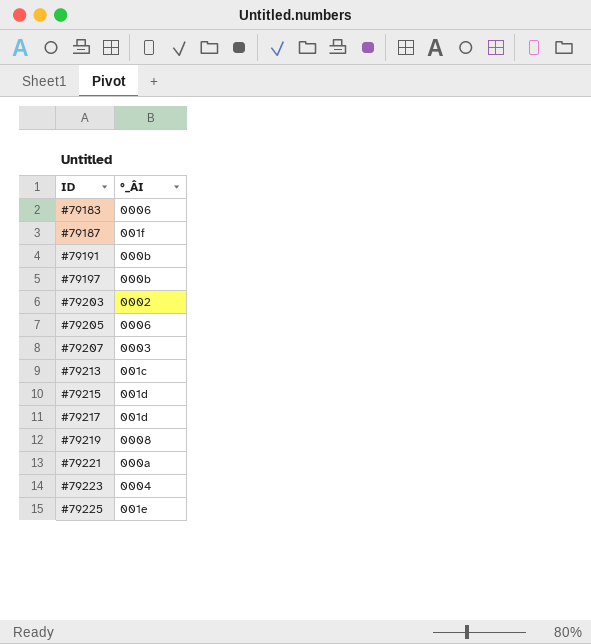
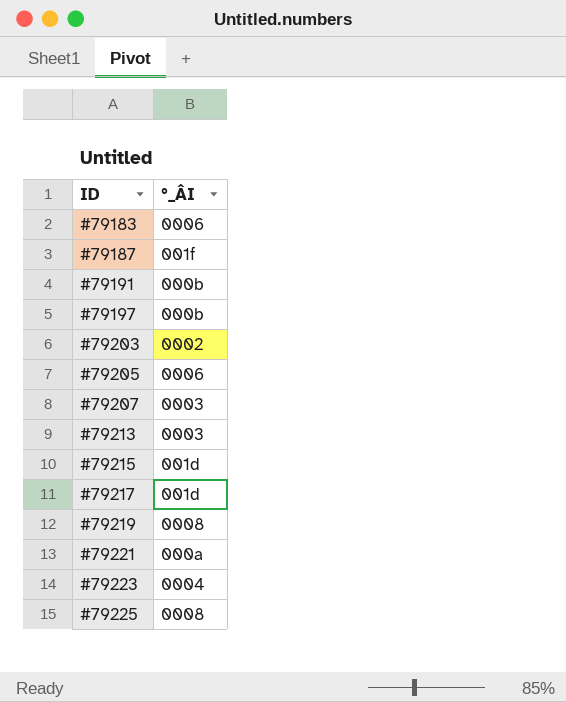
#79213 | °_ÂI: 001c -> 0003
#79225 | °_ÂI: 001e -> 0008

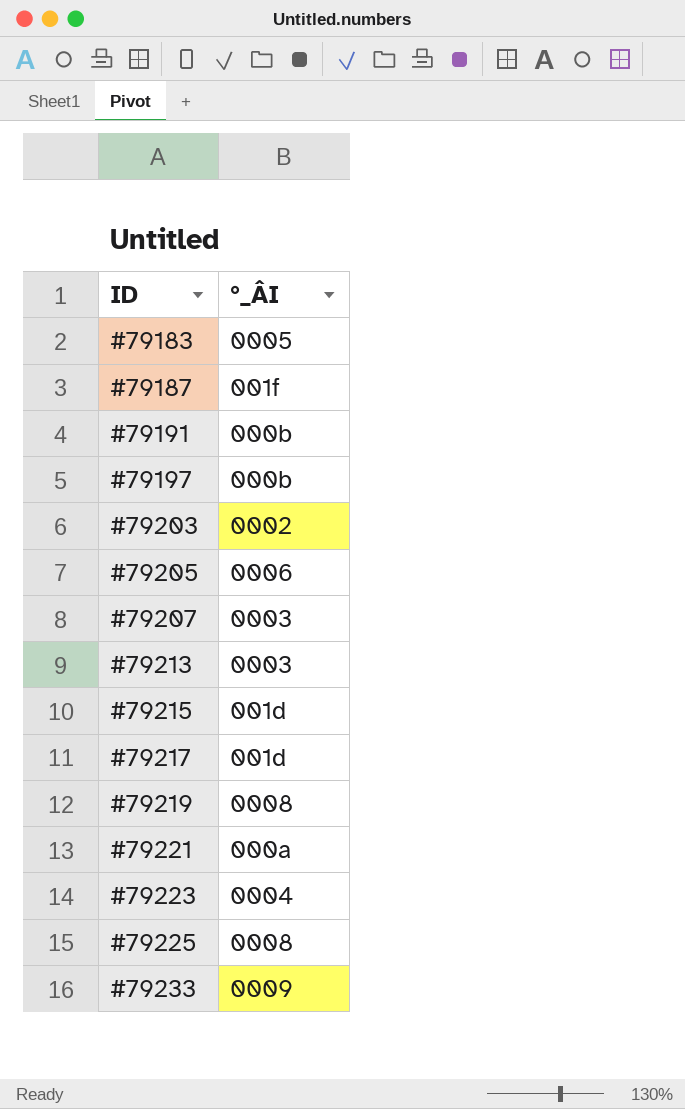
#79183 | °_ÂI: 0006 -> 0005
row #79233: none -> 0009

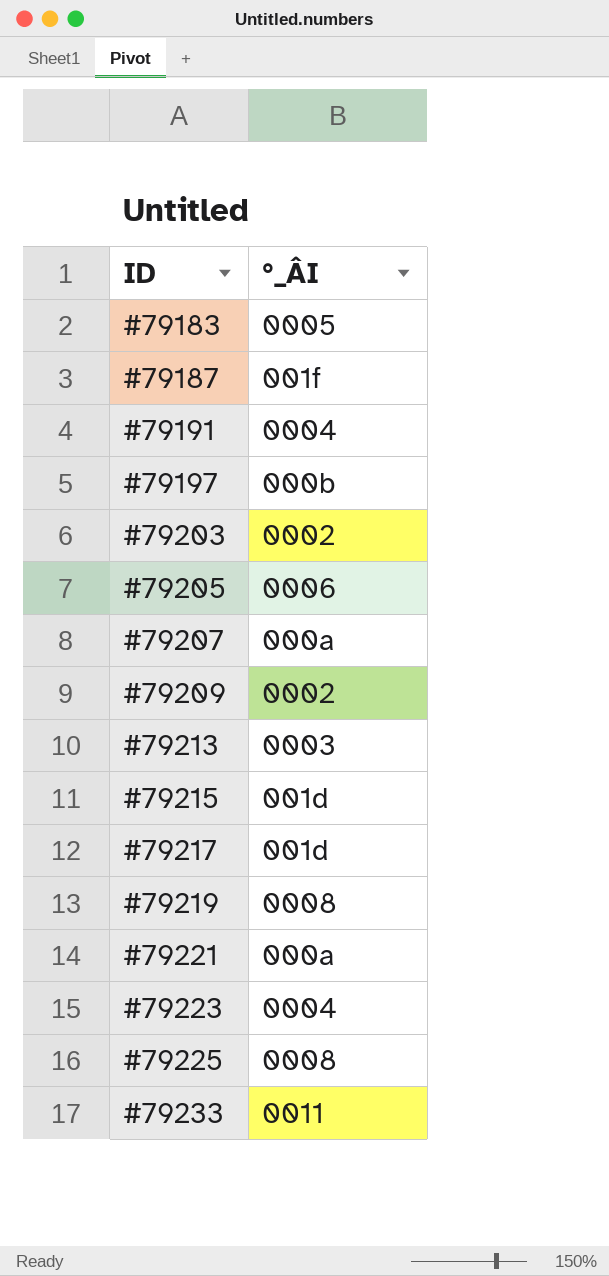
#79191 | °_ÂI: 000b -> 0004
#79207 | °_ÂI: 0003 -> 000a
row #79209: none -> 0002
#79233 | °_ÂI: 0009 -> 0011

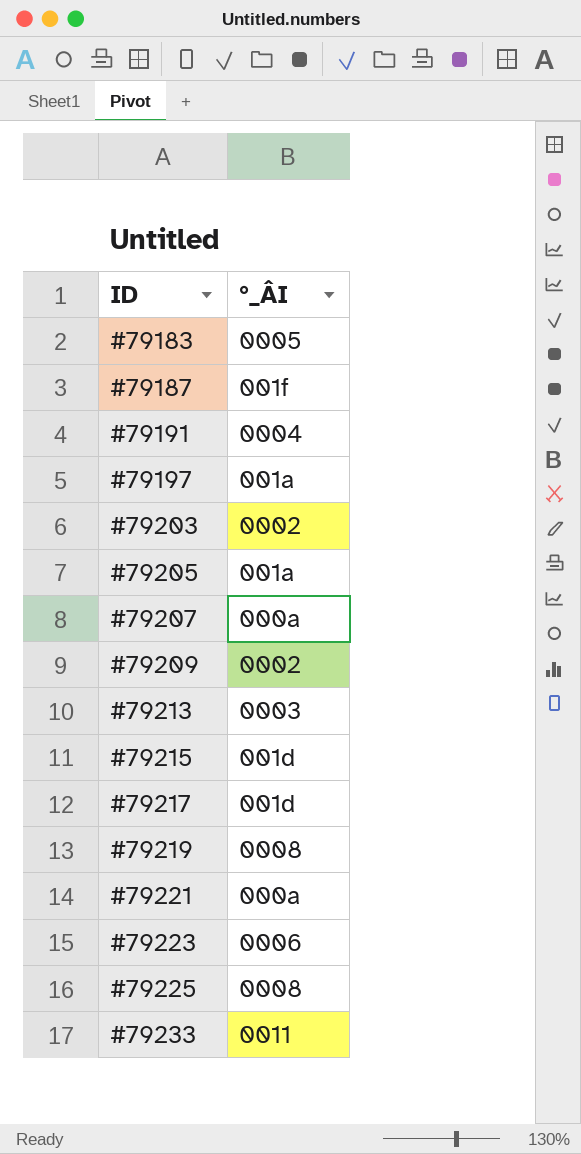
#79197 | °_ÂI: 000b -> 001a
#79205 | °_ÂI: 0006 -> 001a
#79223 | °_ÂI: 0004 -> 0006

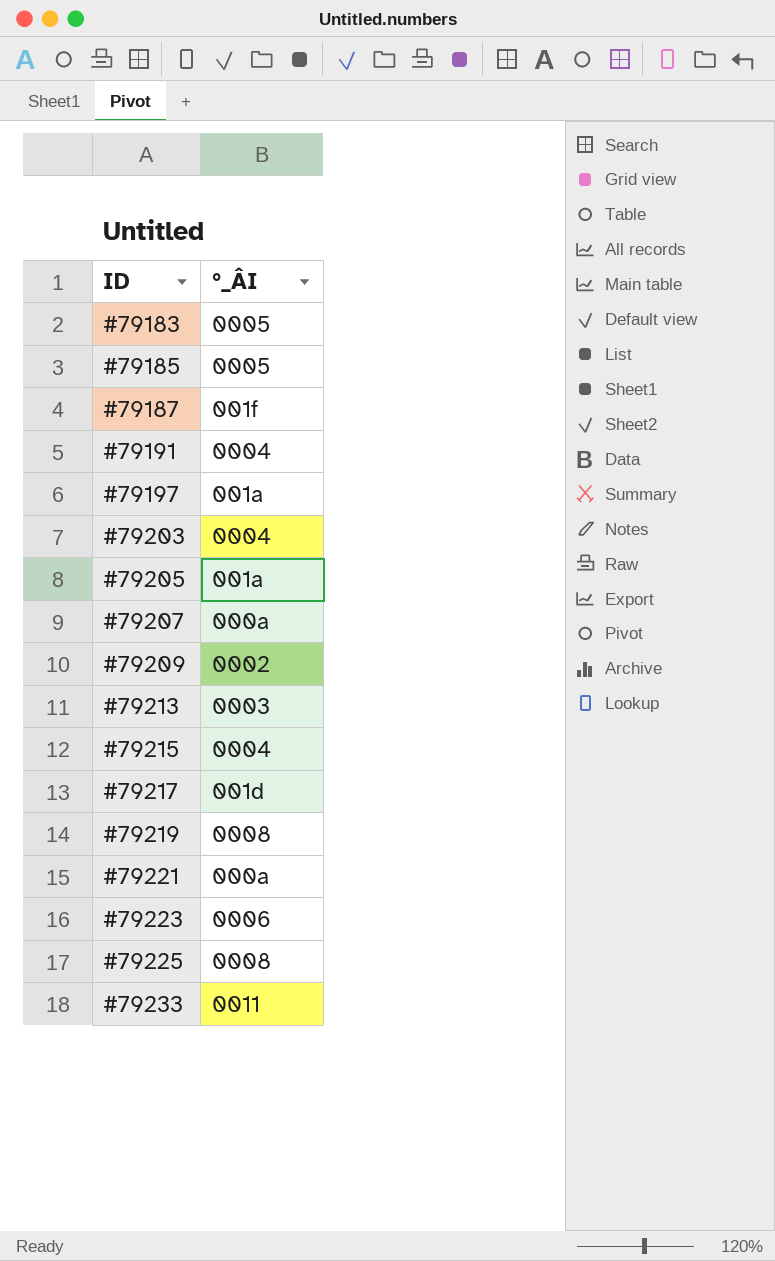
row #79185: none -> 0005
#79203 | °_ÂI: 0002 -> 0004
#79215 | °_ÂI: 001d -> 0004

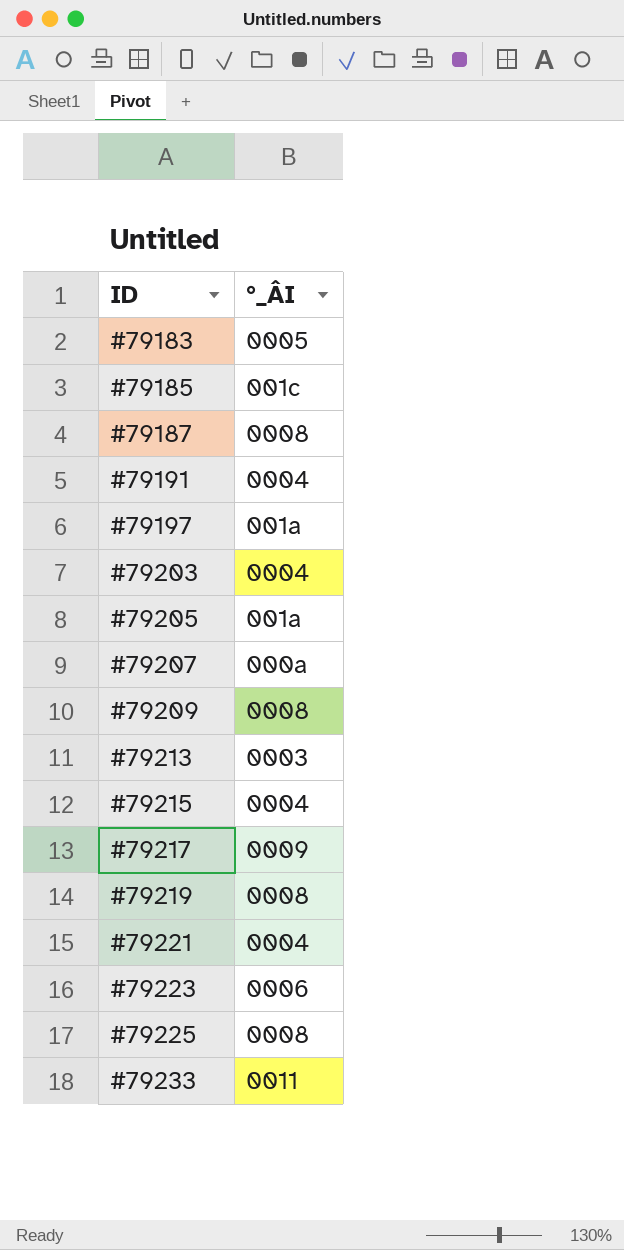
#79185 | °_ÂI: 0005 -> 001c
#79187 | °_ÂI: 001f -> 0008
#79209 | °_ÂI: 0002 -> 0008
#79217 | °_ÂI: 001d -> 0009
#79221 | °_ÂI: 000a -> 0004

